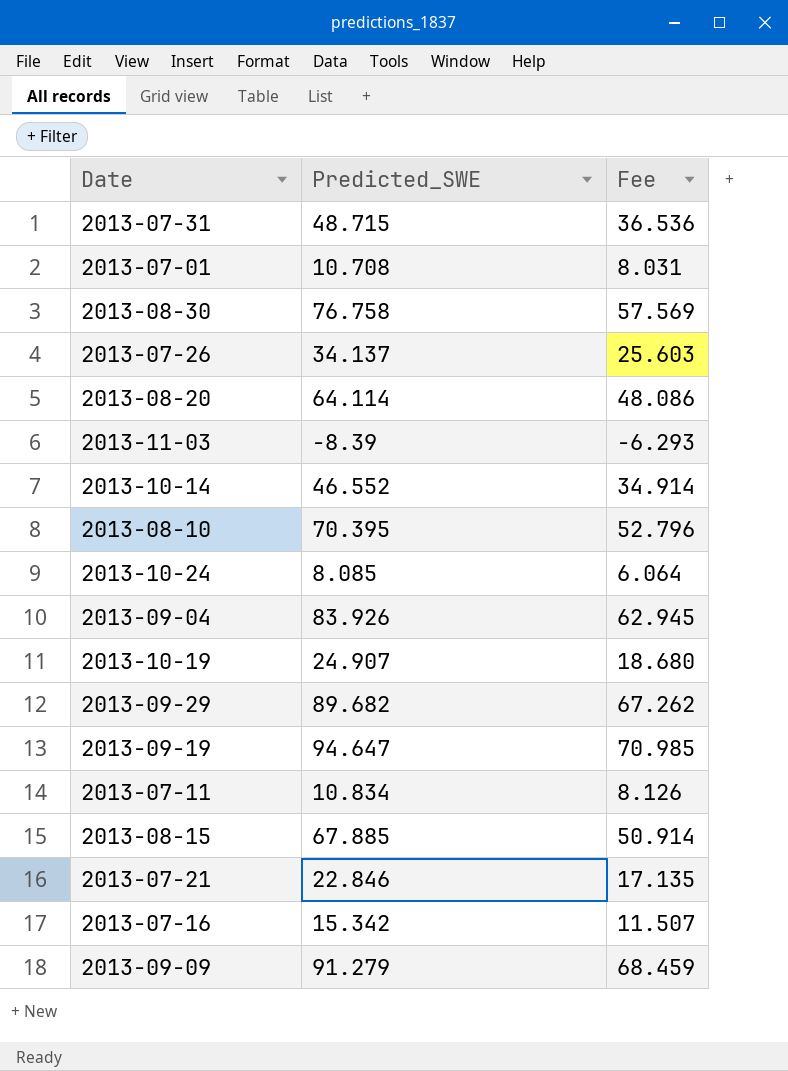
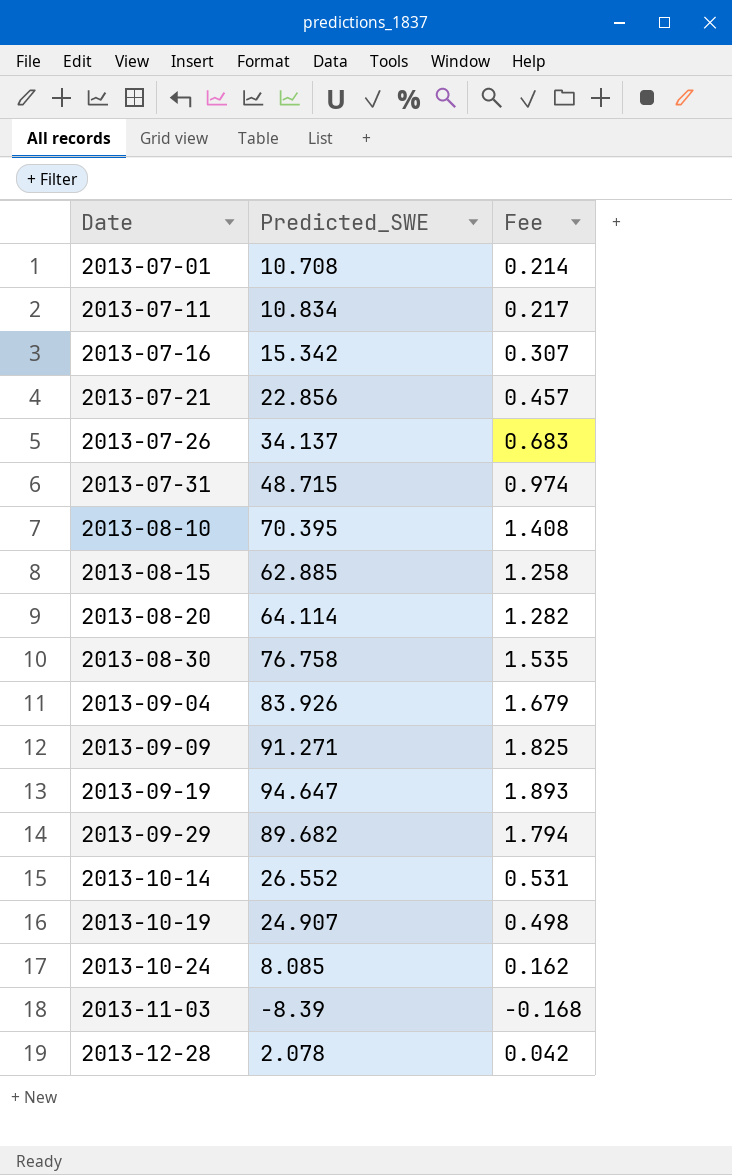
row order: none -> Date ascending
column Fee | formula: [Predicted_SWE] * 0.75 -> [Predicted_SWE] * 0.02
2013-07-21 | Predicted_SWE: 22.846 -> 22.856
2013-08-15 | Predicted_SWE: 67.885 -> 62.885
2013-09-09 | Predicted_SWE: 91.279 -> 91.271
2013-10-14 | Predicted_SWE: 46.552 -> 26.552
row 2013-12-28: none -> 2.078 | 0.042

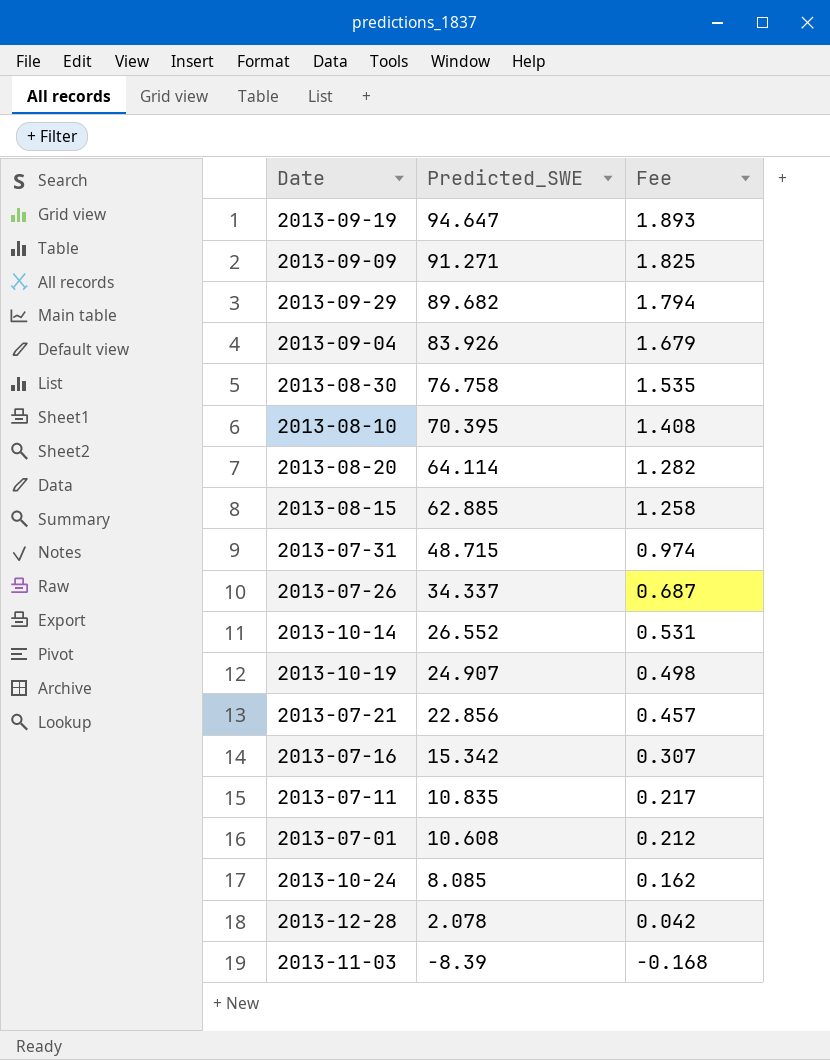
row order: Date ascending -> Predicted_SWE descending
2013-07-26 | Predicted_SWE: 34.137 -> 34.337
2013-07-26 | Fee: 0.683 -> 0.687
2013-07-11 | Predicted_SWE: 10.834 -> 10.835
2013-07-01 | Predicted_SWE: 10.708 -> 10.608
2013-07-01 | Fee: 0.214 -> 0.212

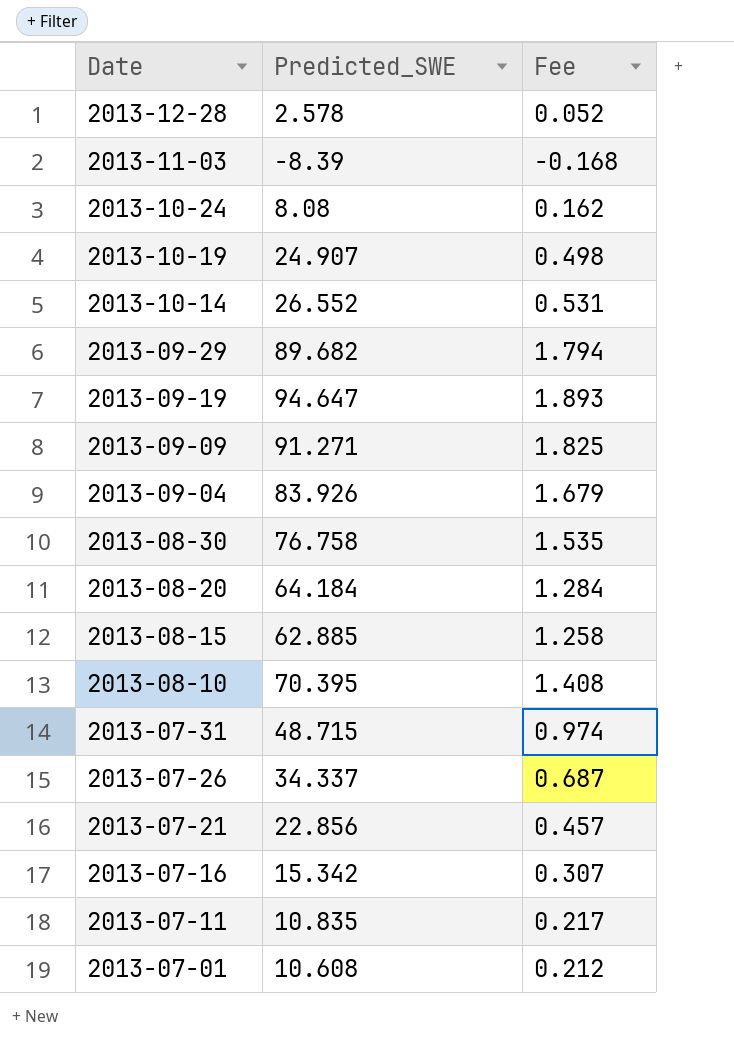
row order: Predicted_SWE descending -> Date descending
2013-12-28 | Predicted_SWE: 2.078 -> 2.578
2013-12-28 | Fee: 0.042 -> 0.052
2013-10-24 | Predicted_SWE: 8.085 -> 8.08
2013-08-20 | Predicted_SWE: 64.114 -> 64.184
2013-08-20 | Fee: 1.282 -> 1.284

